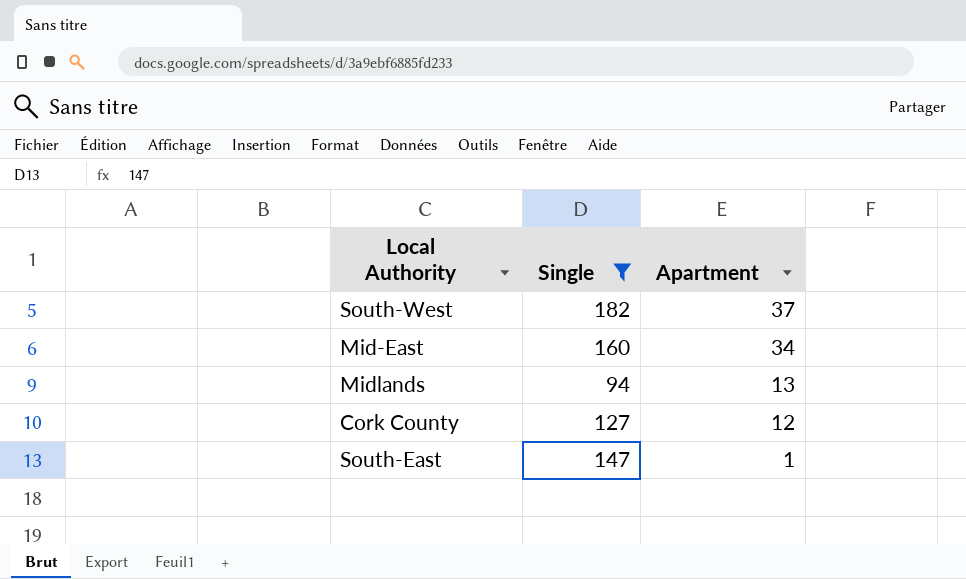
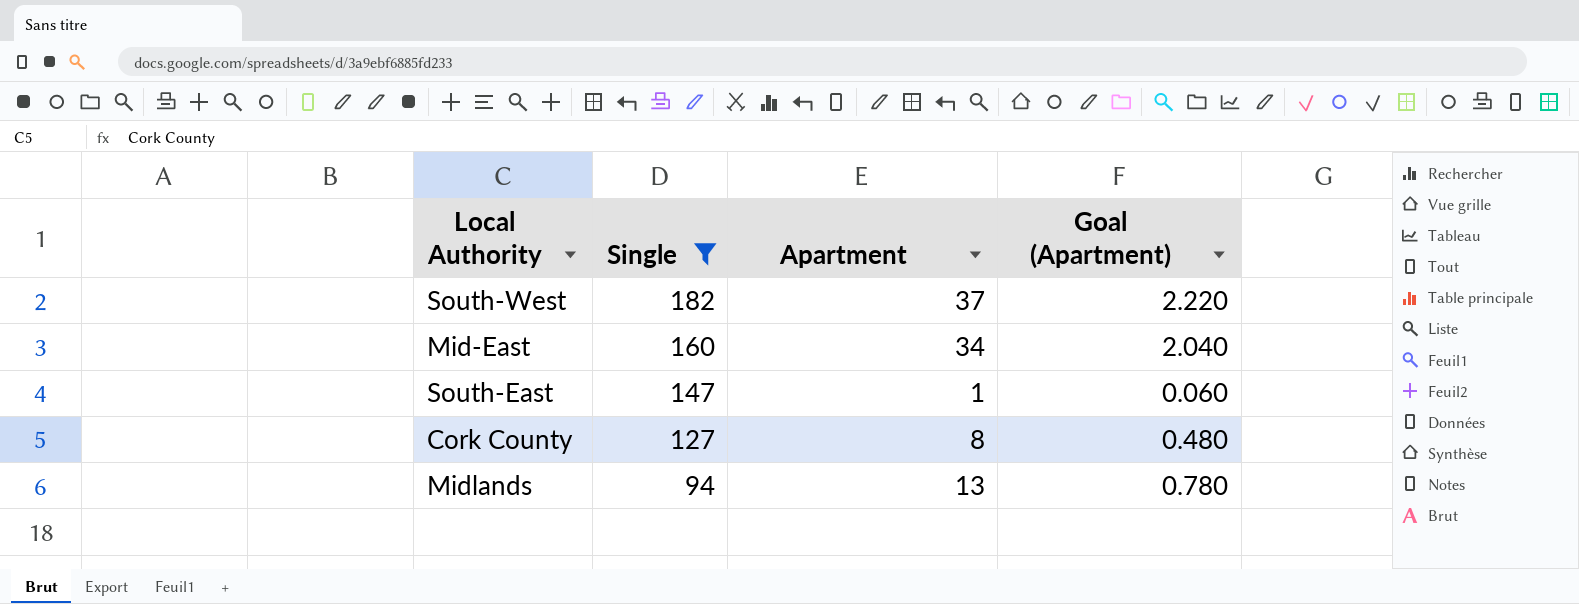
row order: Apartment descending -> Single descending
column Goal (Apartment) | formula: none -> [Apartment] * 0.06
Cork County | Apartment: 12 -> 8

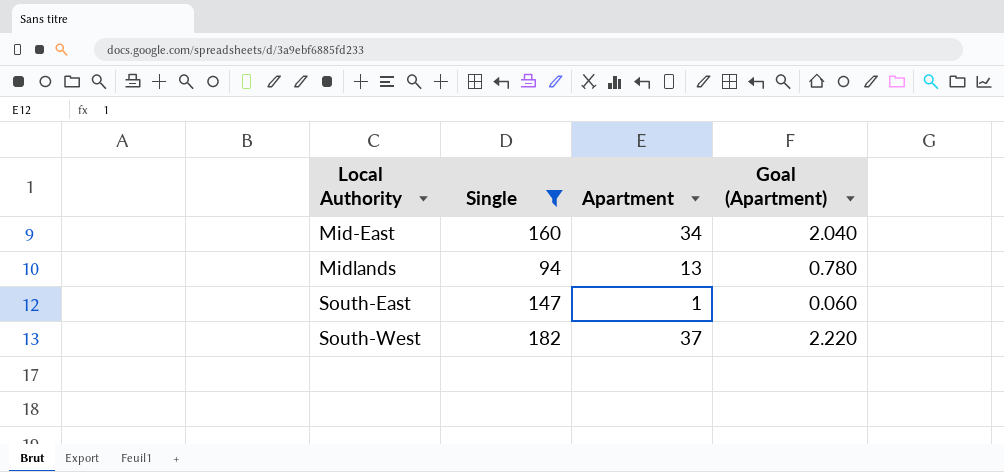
row order: Single descending -> Local Authority ascending
row Cork County: 127 | 8 | 0.480 -> none

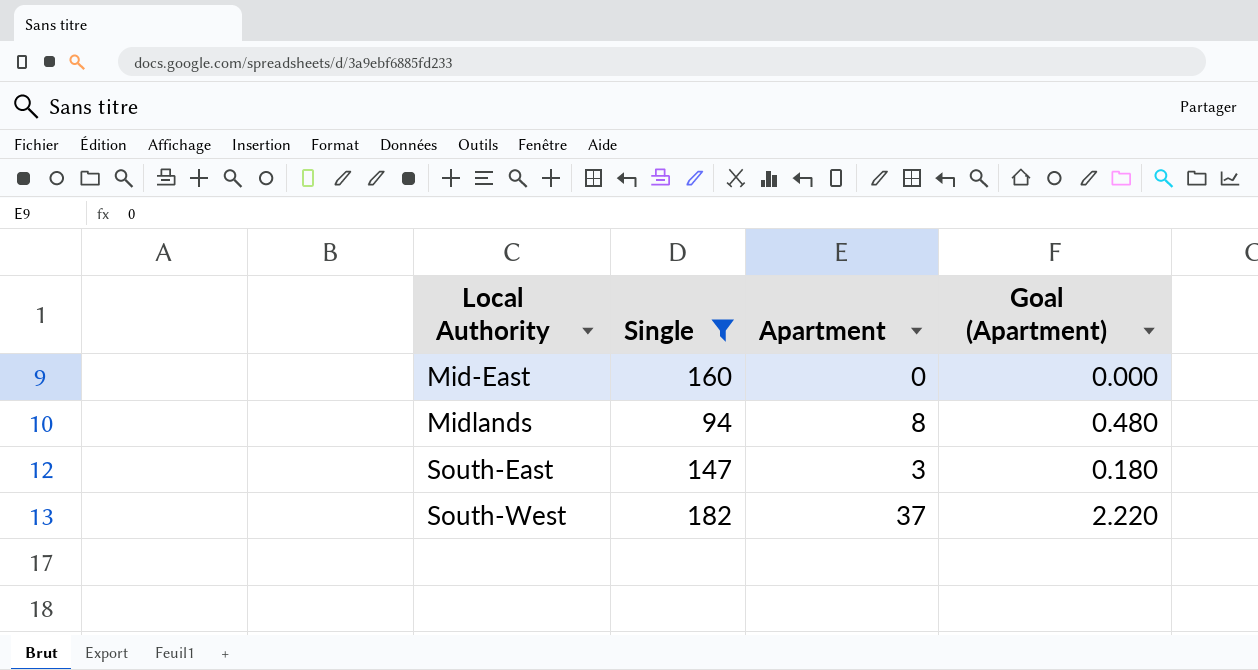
Mid-East | Apartment: 34 -> 0
Mid-East | Goal (Apartment): 2.040 -> 0.000
Midlands | Apartment: 13 -> 8
Midlands | Goal (Apartment): 0.780 -> 0.480
South-East | Apartment: 1 -> 3
South-East | Goal (Apartment): 0.060 -> 0.180

